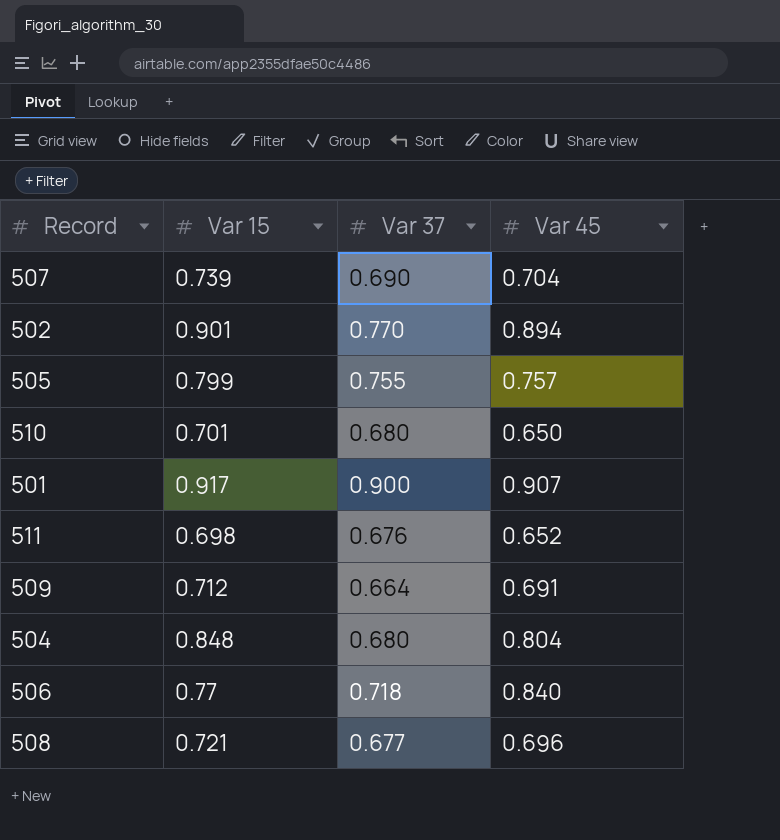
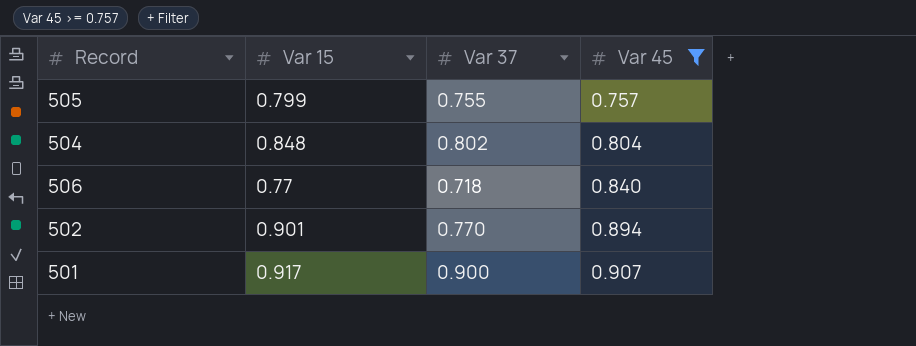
filter: none -> Var 45 >= 0.757
row order: none -> Var 45 ascending
504 | Var 37: 0.680 -> 0.802

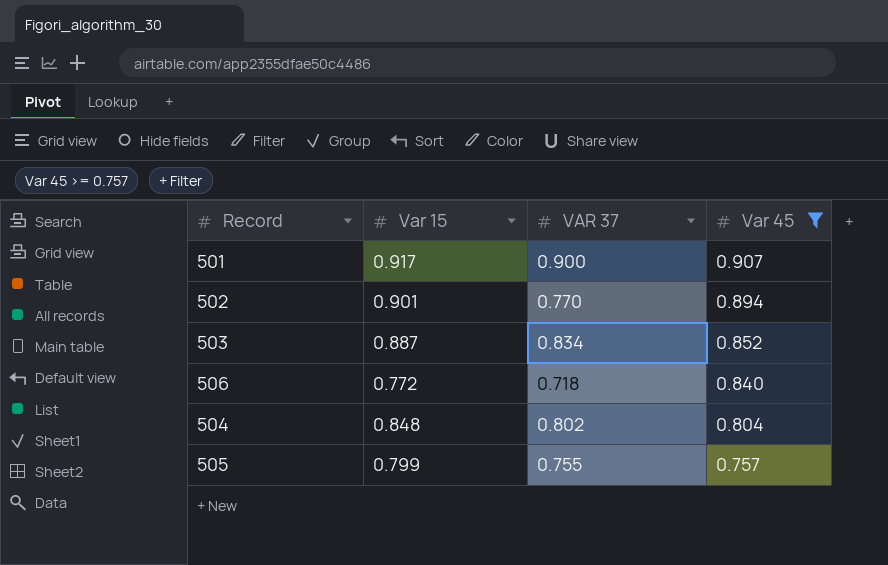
row order: Var 45 ascending -> Var 45 descending
column name: Var 37 -> VAR 37
row 503: none -> 0.887 | 0.834 | 0.852
506 | Var 15: 0.77 -> 0.772

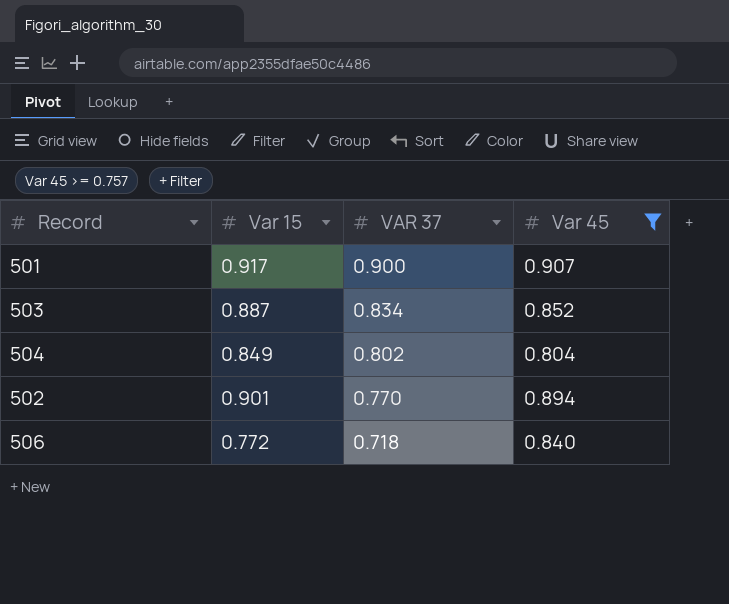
row order: Var 45 descending -> VAR 37 descending
row 505: 0.799 | 0.755 | 0.757 -> none
504 | Var 15: 0.848 -> 0.849

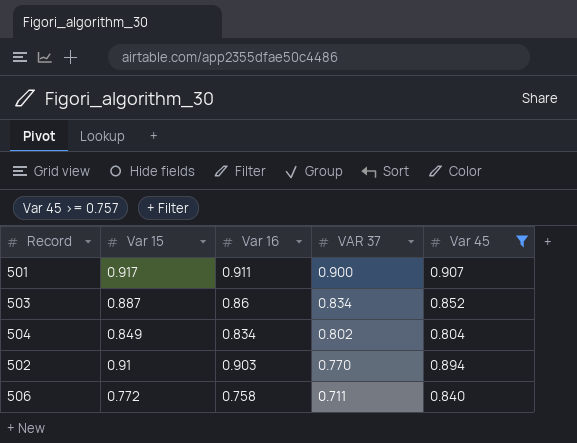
column Var 16 | position: none -> 3
502 | Var 15: 0.901 -> 0.91
506 | VAR 37: 0.718 -> 0.711

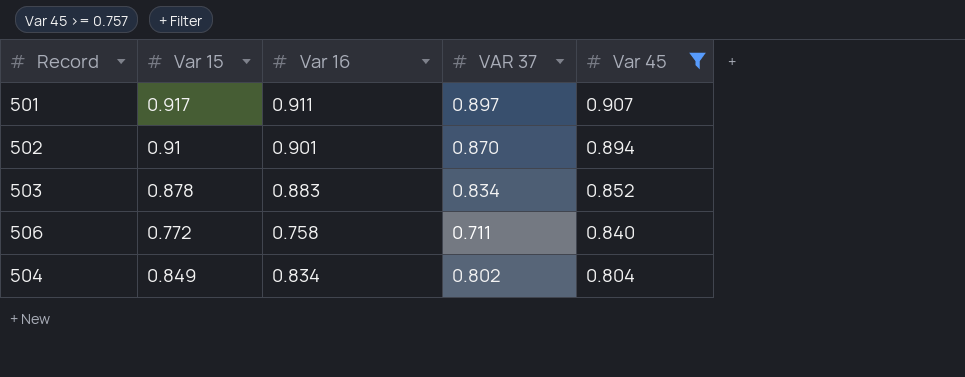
row order: VAR 37 descending -> Var 45 descending
501 | VAR 37: 0.900 -> 0.897
502 | Var 16: 0.903 -> 0.901
502 | VAR 37: 0.770 -> 0.870
503 | Var 15: 0.887 -> 0.878
503 | Var 16: 0.86 -> 0.883

